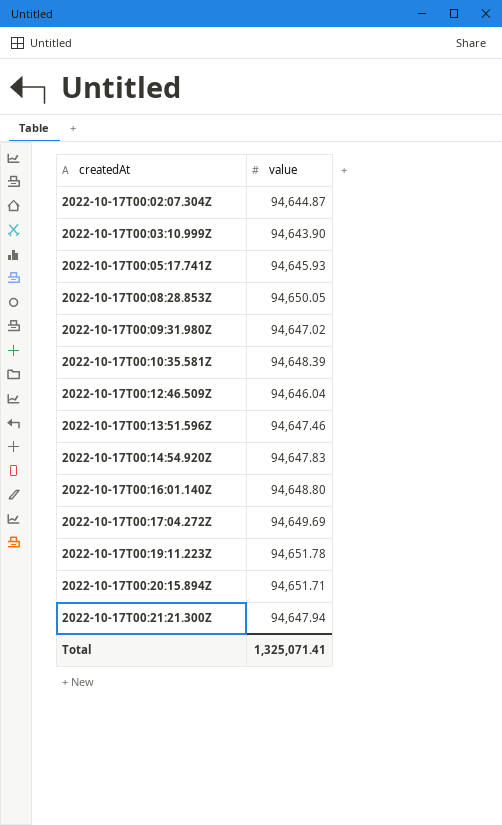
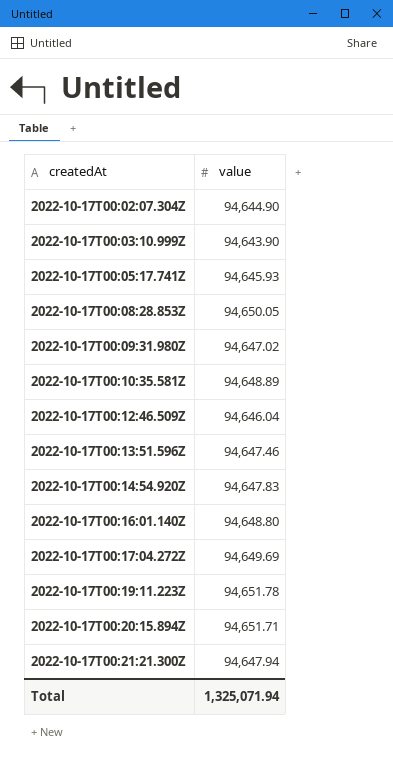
2022-10-17T00:02:07.304Z | value: 94,644.87 -> 94,644.90
2022-10-17T00:10:35.581Z | value: 94,648.39 -> 94,648.89
Total | value: 1,325,071.41 -> 1,325,071.94

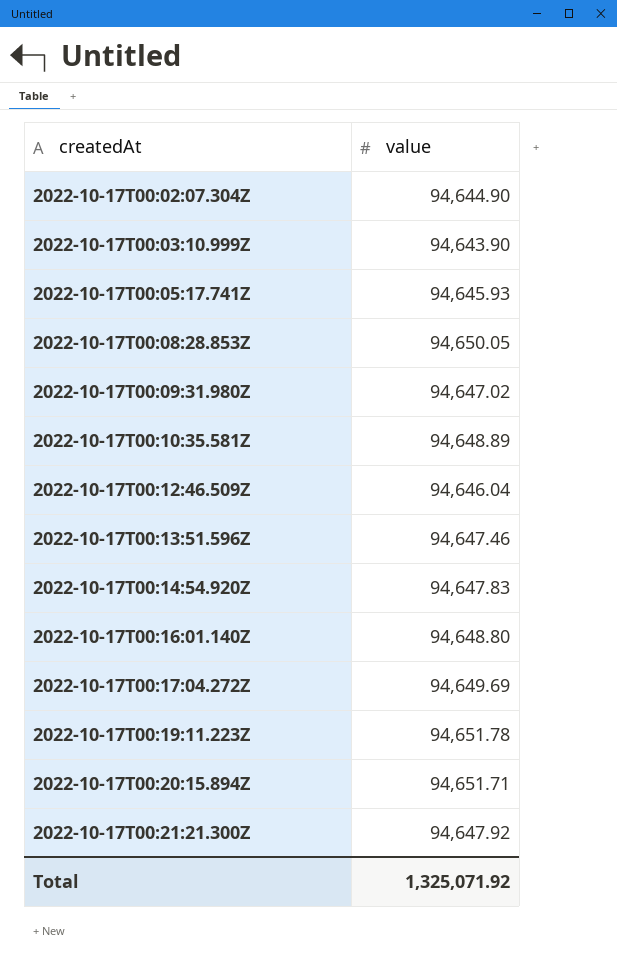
2022-10-17T00:21:21.300Z | value: 94,647.94 -> 94,647.92
Total | value: 1,325,071.94 -> 1,325,071.92

